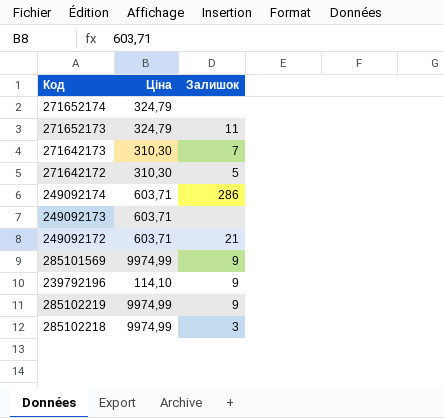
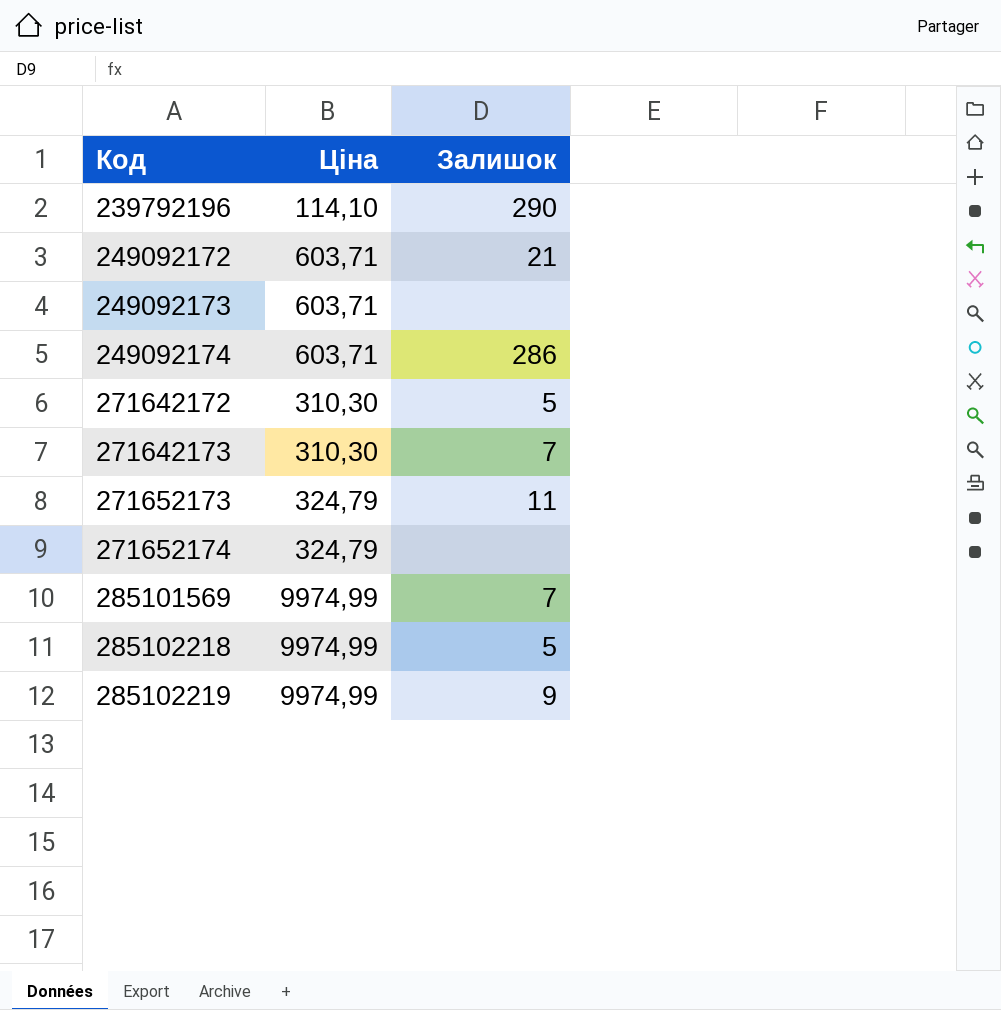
row order: none -> Код ascending
239792196 | Залишок: 9 -> 290
285101569 | Залишок: 9 -> 7
285102218 | Залишок: 3 -> 5

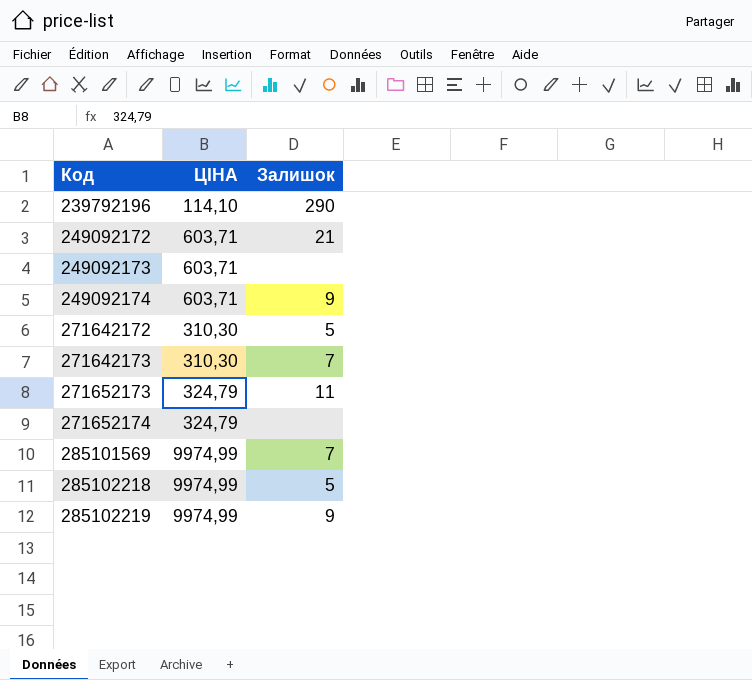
column name: Ціна -> ЦІНА
249092174 | Залишок: 286 -> 9

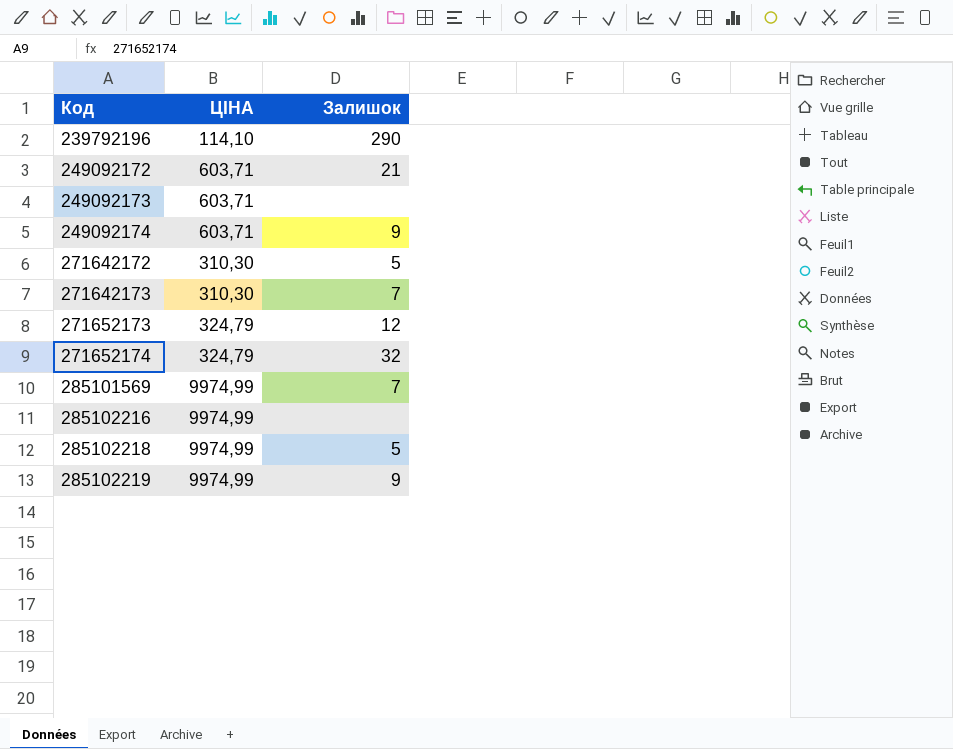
271652173 | Залишок: 11 -> 12
271652174 | Залишок: none -> 32
row 285102216: none -> 9974,99 | none

